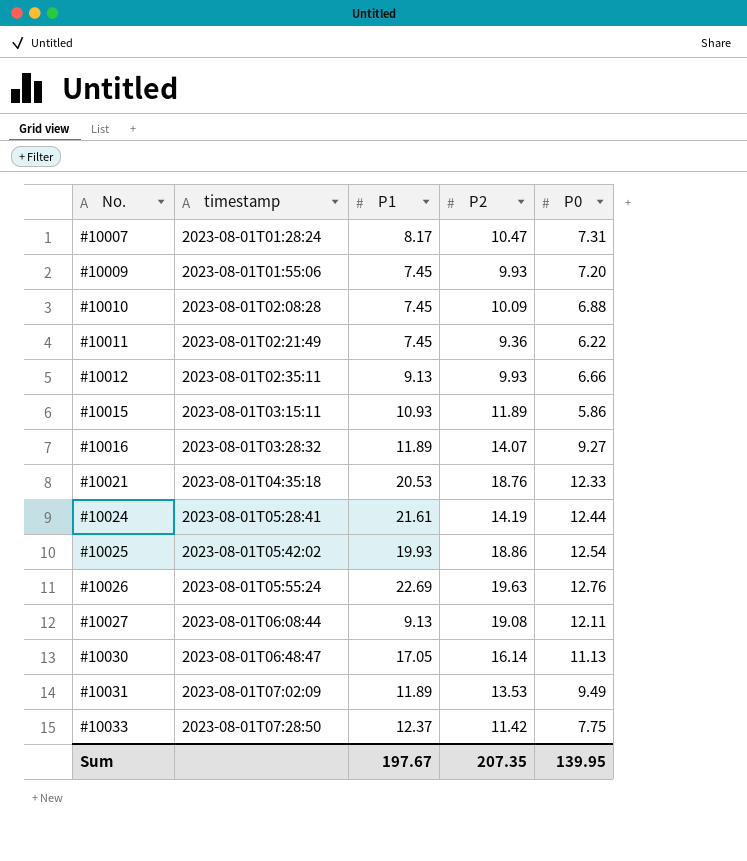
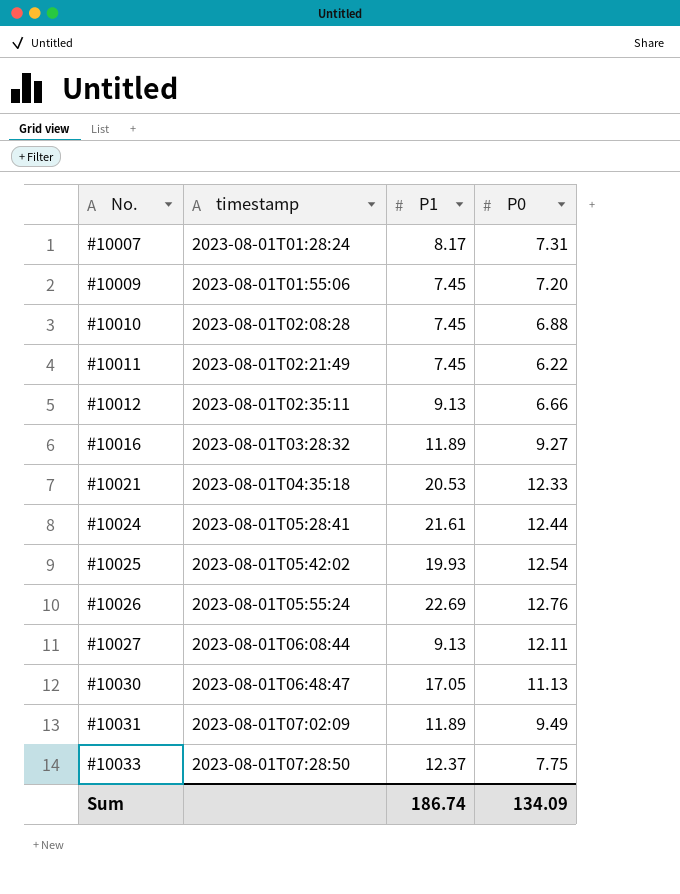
column P2 | position: 4 -> none
row #10015: 2023-08-01T03:15:11 | 10.93 | 11.89 | 5.86 -> none
Sum | P1: 197.67 -> 186.74
Sum | P0: 139.95 -> 134.09

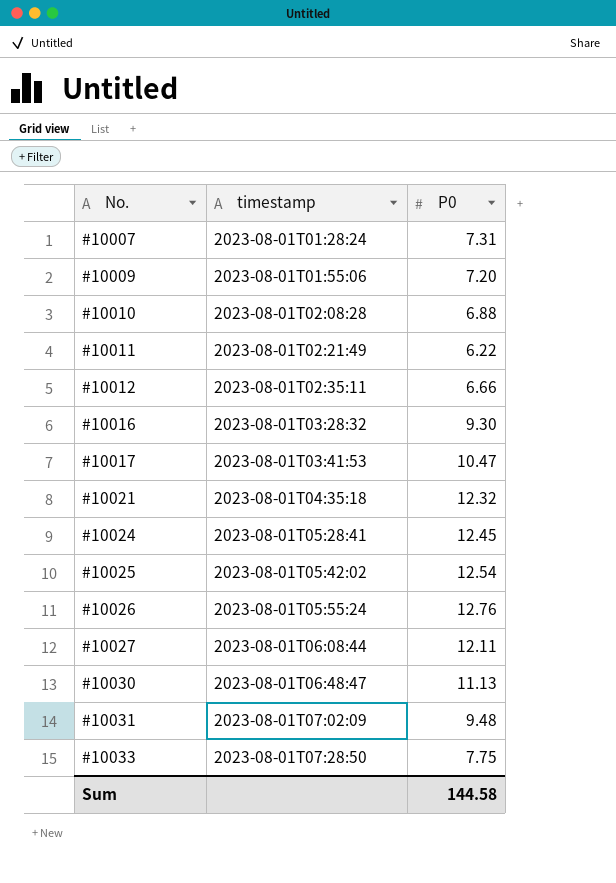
column P1 | position: 3 -> none
#10016 | P0: 9.27 -> 9.30
row #10017: none -> 2023-08-01T03:41:53 | 10.47
#10021 | P0: 12.33 -> 12.32
#10024 | P0: 12.44 -> 12.45
#10031 | P0: 9.49 -> 9.48
Sum | P0: 134.09 -> 144.58

